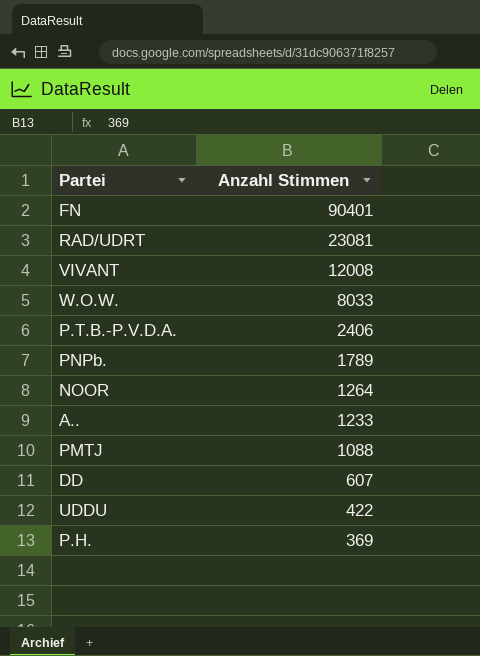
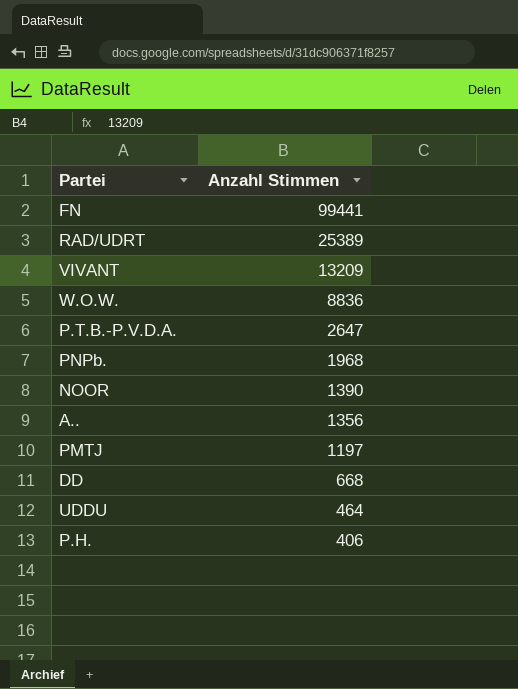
FN | Anzahl Stimmen: 90401 -> 99441
RAD/UDRT | Anzahl Stimmen: 23081 -> 25389
VIVANT | Anzahl Stimmen: 12008 -> 13209
W.O.W. | Anzahl Stimmen: 8033 -> 8836
P.T.B.-P.V.D.A. | Anzahl Stimmen: 2406 -> 2647
PNPb. | Anzahl Stimmen: 1789 -> 1968
NOOR | Anzahl Stimmen: 1264 -> 1390
A.. | Anzahl Stimmen: 1233 -> 1356
PMTJ | Anzahl Stimmen: 1088 -> 1197
DD | Anzahl Stimmen: 607 -> 668
UDDU | Anzahl Stimmen: 422 -> 464
P.H. | Anzahl Stimmen: 369 -> 406

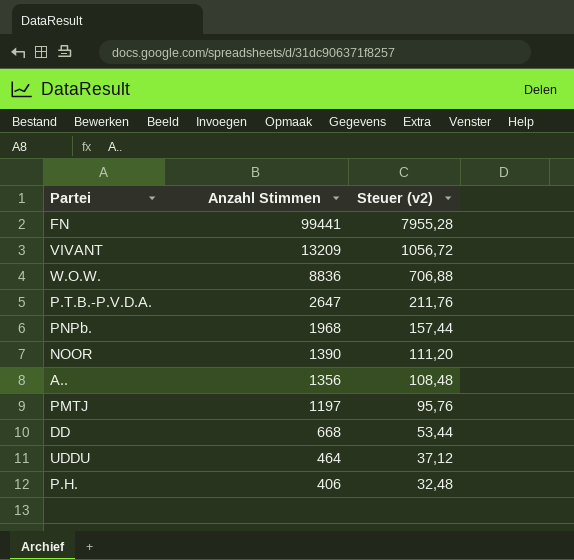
column Steuer (v2) | formula: none -> [Anzahl Stimmen] * 0,08
row RAD/UDRT: 25389 -> none

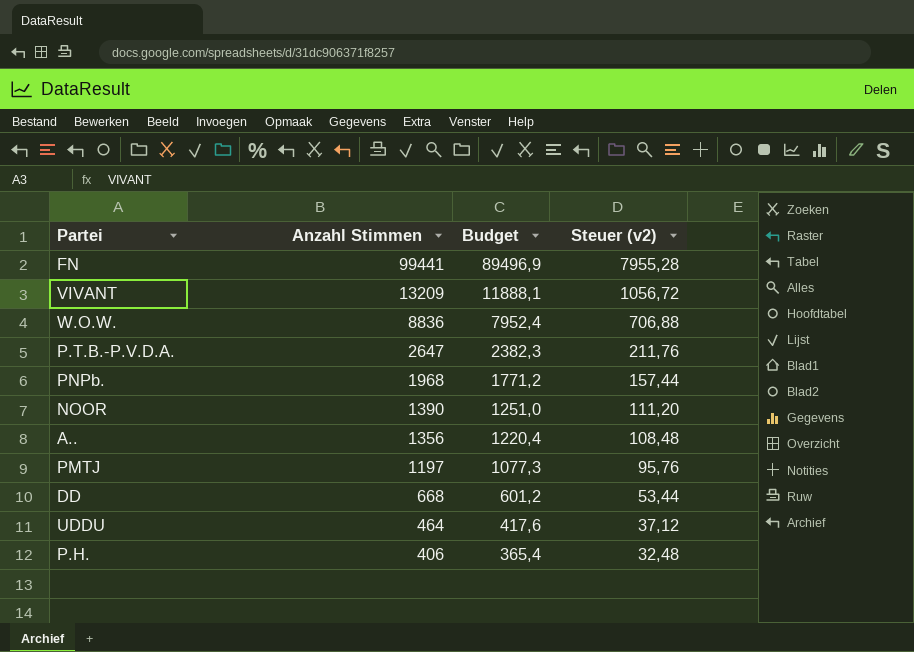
column Budget | formula: none -> [Anzahl Stimmen] * 0,9

